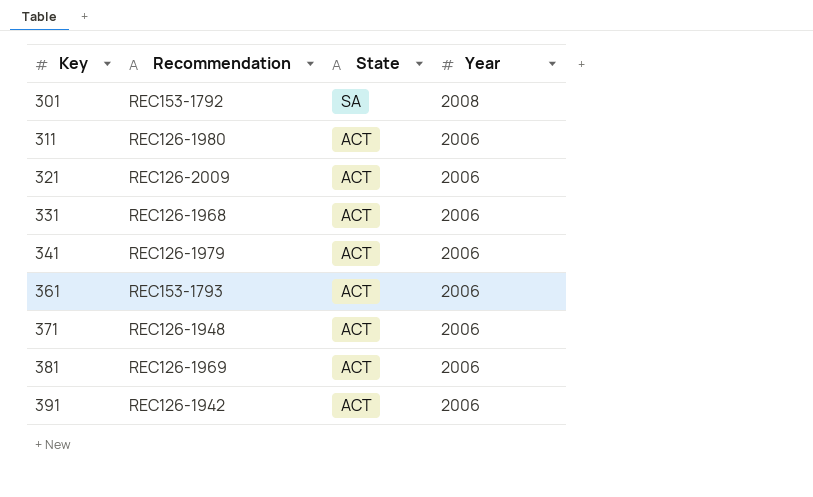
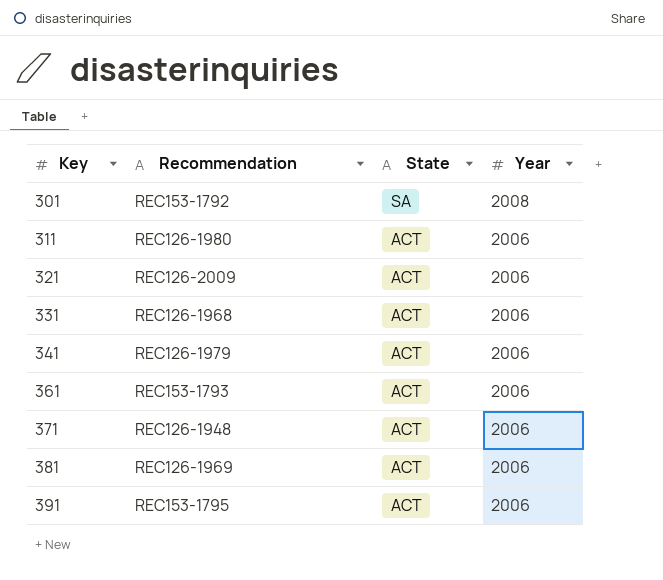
391 | Recommendation: REC126-1942 -> REC153-1795

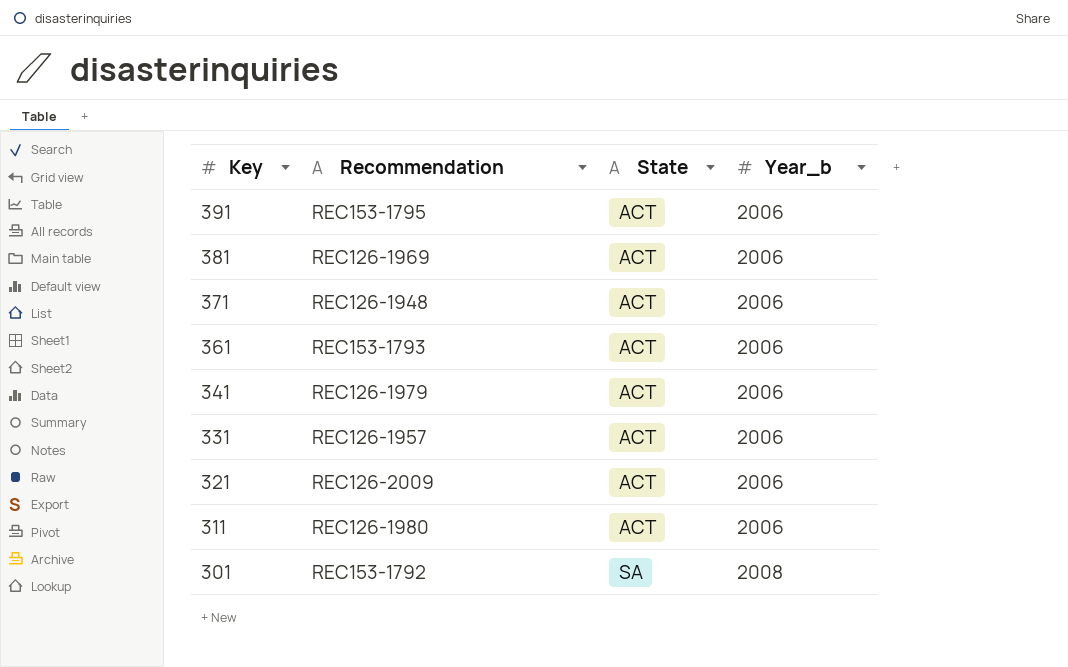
row order: Key ascending -> Key descending
column name: Year -> Year_b
331 | Recommendation: REC126-1968 -> REC126-1957

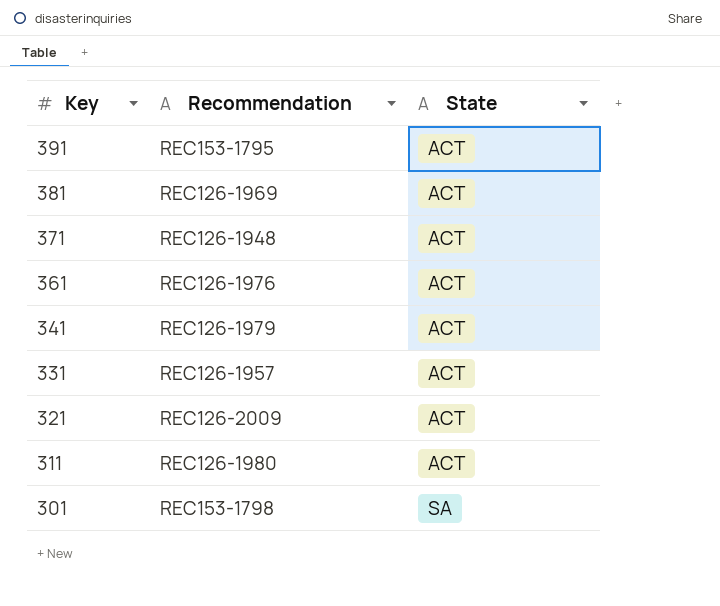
column Year_b | position: 4 -> none
361 | Recommendation: REC153-1793 -> REC126-1976
301 | Recommendation: REC153-1792 -> REC153-1798

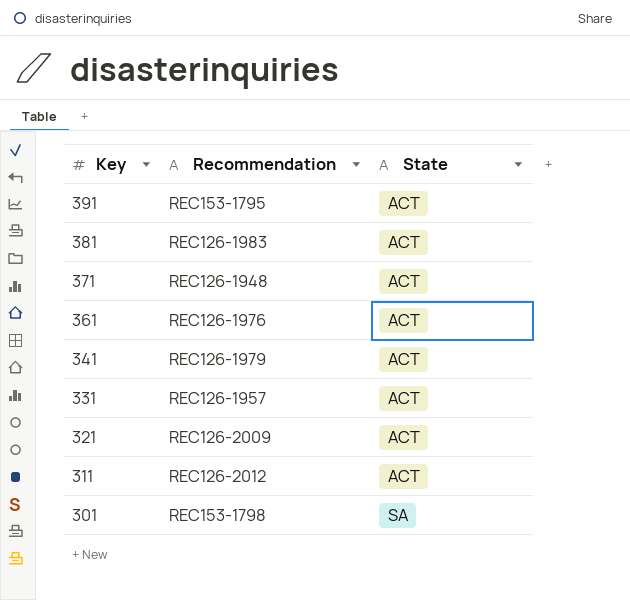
381 | Recommendation: REC126-1969 -> REC126-1983
311 | Recommendation: REC126-1980 -> REC126-2012

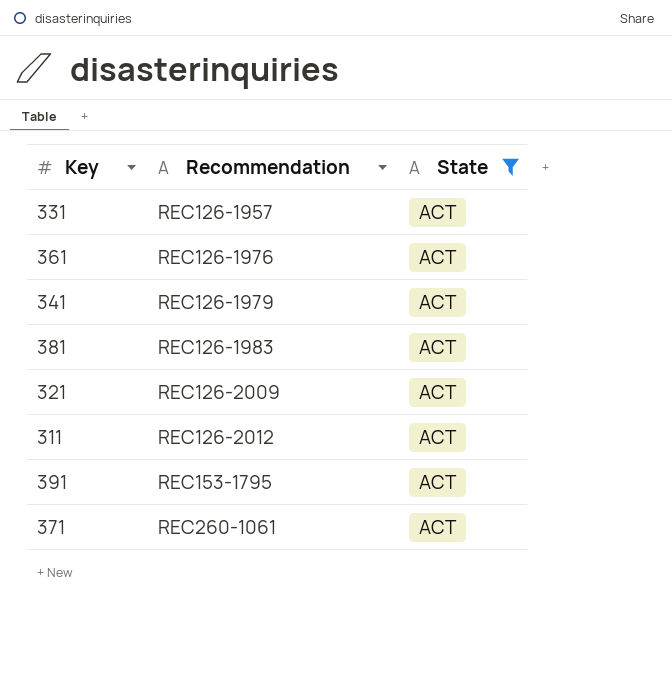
filter: none -> State = ACT
row order: Key descending -> Recommendation ascending
371 | Recommendation: REC126-1948 -> REC260-1061

